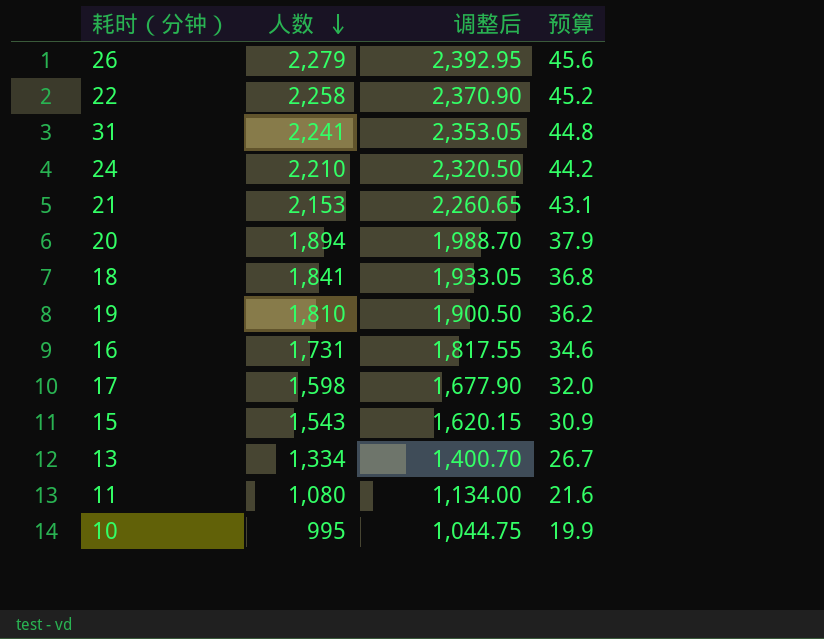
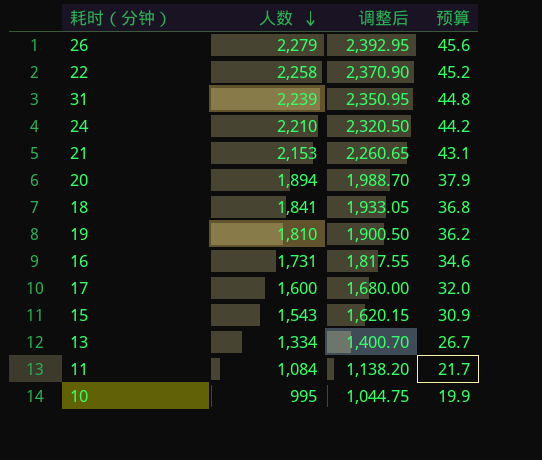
31 | 人数: 2,241 -> 2,239
31 | 调整后: 2,353.05 -> 2,350.95
17 | 人数: 1,598 -> 1,600
17 | 调整后: 1,677.90 -> 1,680.00
11 | 人数: 1,080 -> 1,084
11 | 调整后: 1,134.00 -> 1,138.20
11 | 预算: 21.6 -> 21.7

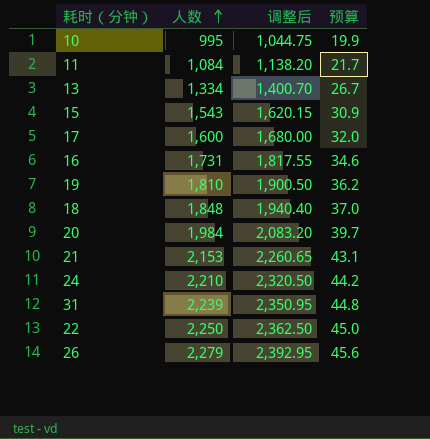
row order: 人数 descending -> 人数 ascending
18 | 人数: 1,841 -> 1,848
18 | 调整后: 1,933.05 -> 1,940.40
18 | 预算: 36.8 -> 37.0
20 | 人数: 1,894 -> 1,984
20 | 调整后: 1,988.70 -> 2,083.20
20 | 预算: 37.9 -> 39.7
22 | 人数: 2,258 -> 2,250
22 | 调整后: 2,370.90 -> 2,362.50
22 | 预算: 45.2 -> 45.0

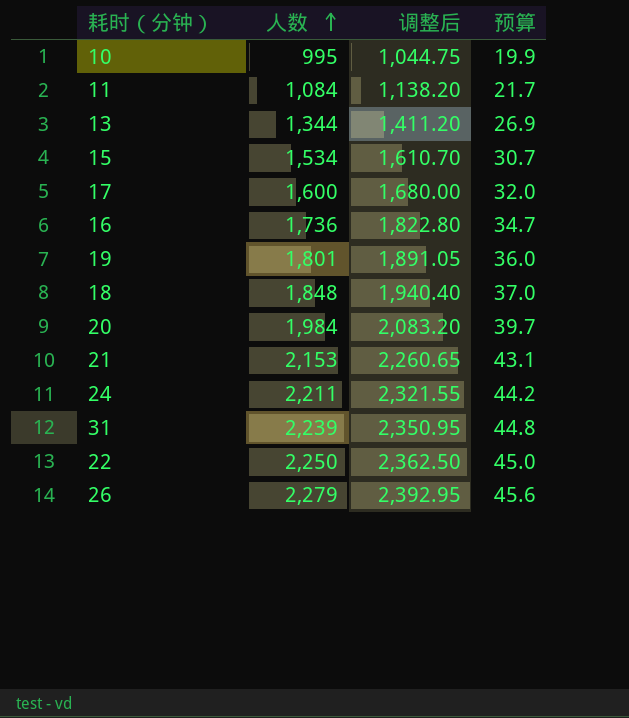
13 | 人数: 1,334 -> 1,344
13 | 调整后: 1,400.70 -> 1,411.20
13 | 预算: 26.7 -> 26.9
15 | 人数: 1,543 -> 1,534
15 | 调整后: 1,620.15 -> 1,610.70
15 | 预算: 30.9 -> 30.7
16 | 人数: 1,731 -> 1,736
16 | 调整后: 1,817.55 -> 1,822.80
16 | 预算: 34.6 -> 34.7
19 | 人数: 1,810 -> 1,801
19 | 调整后: 1,900.50 -> 1,891.05
19 | 预算: 36.2 -> 36.0
24 | 人数: 2,210 -> 2,211
24 | 调整后: 2,320.50 -> 2,321.55

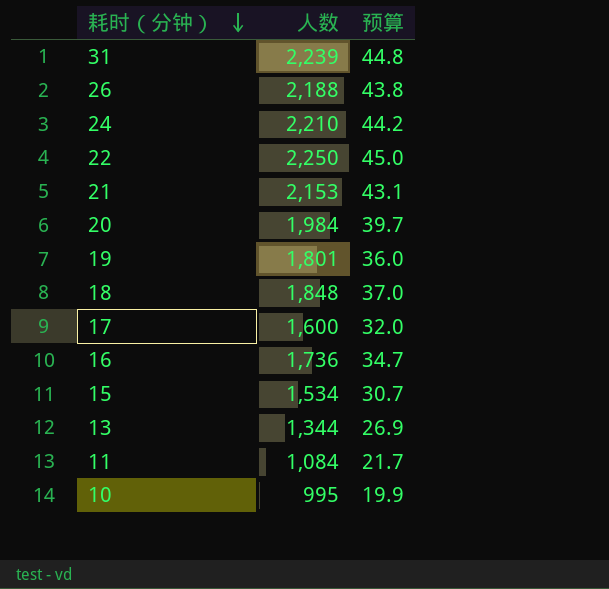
row order: 人数 ascending -> 耗时（分钟） descending
column 调整后 | formula: [人数] * 1.05 -> none
26 | 人数: 2,279 -> 2,188
26 | 预算: 45.6 -> 43.8
24 | 人数: 2,211 -> 2,210

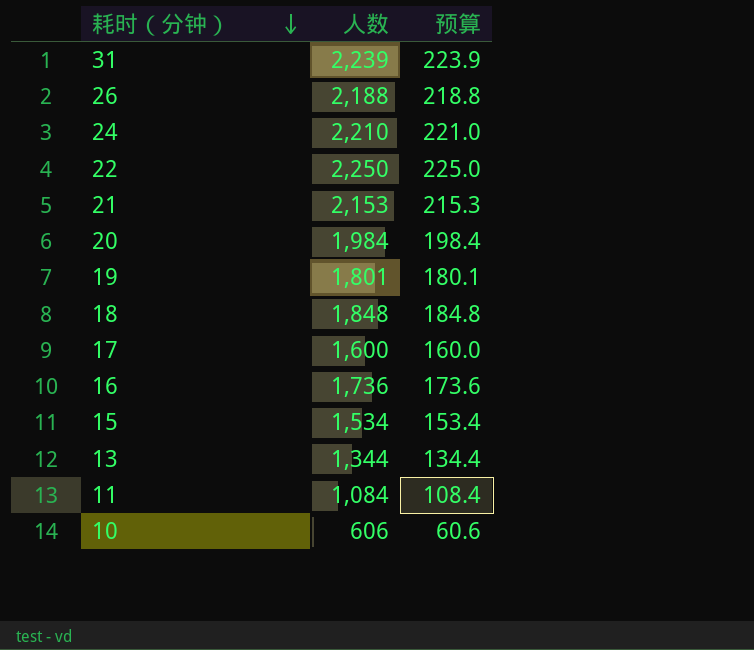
column 预算 | formula: [人数] * 0.02 -> [人数] * 0.1
10 | 人数: 995 -> 606

